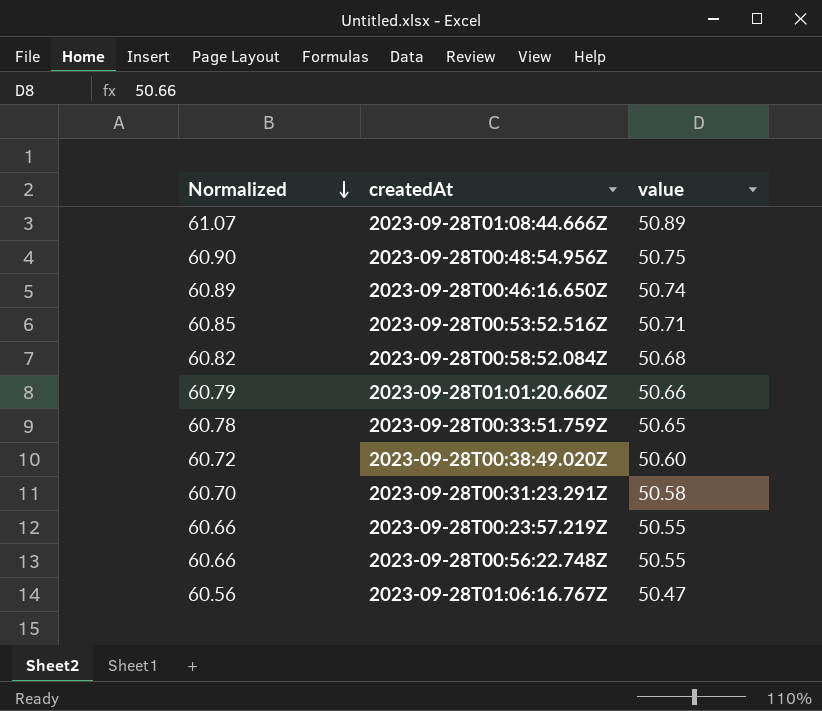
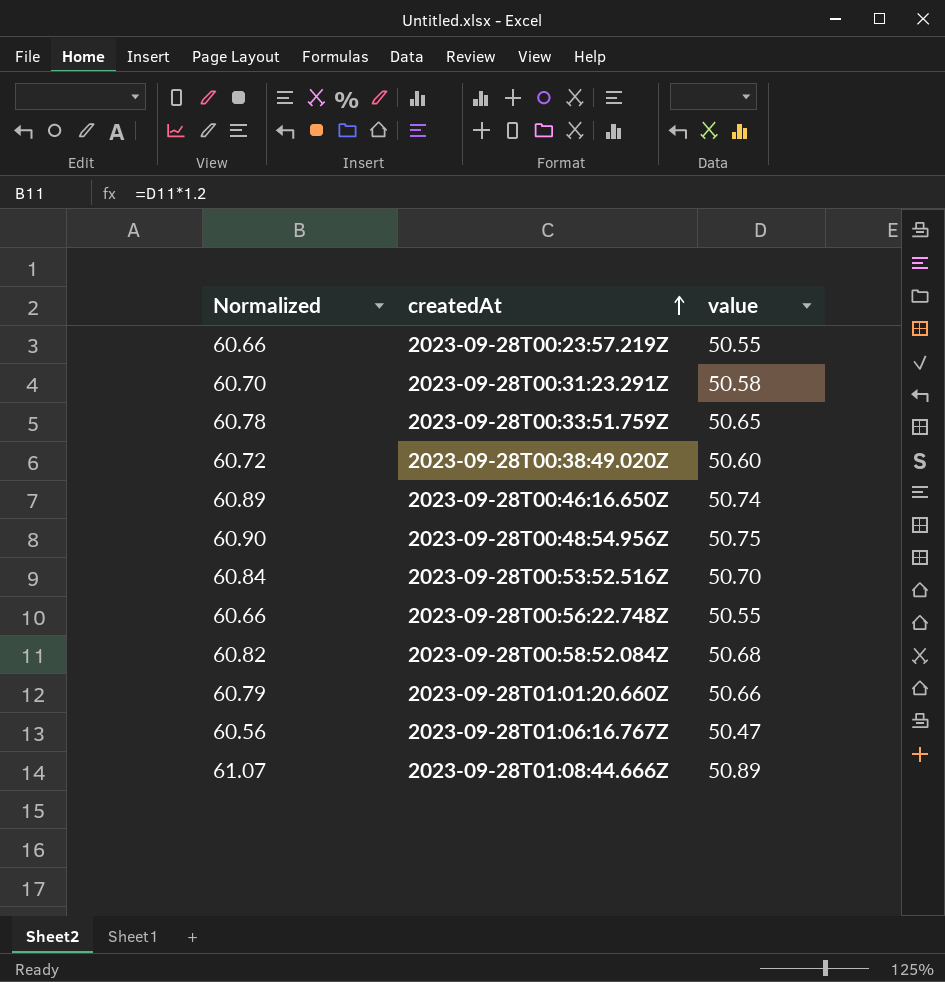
row order: Normalized descending -> createdAt ascending
2023-09-28T00:53:52.516Z | Normalized: 60.85 -> 60.84
2023-09-28T00:53:52.516Z | value: 50.71 -> 50.70

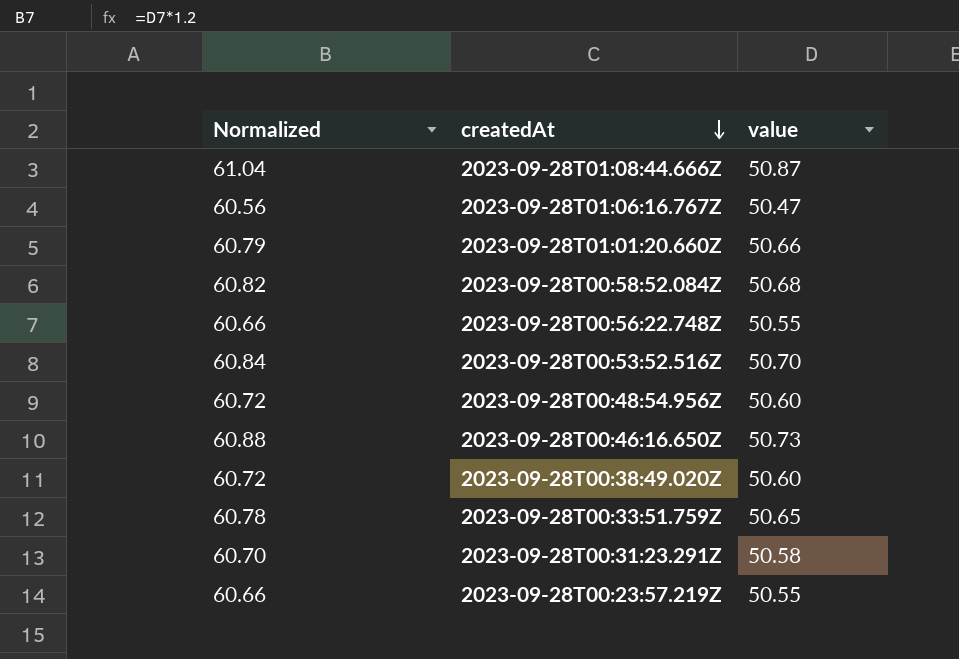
row order: createdAt ascending -> createdAt descending
2023-09-28T01:08:44.666Z | Normalized: 61.07 -> 61.04
2023-09-28T01:08:44.666Z | value: 50.89 -> 50.87
2023-09-28T00:48:54.956Z | Normalized: 60.90 -> 60.72
2023-09-28T00:48:54.956Z | value: 50.75 -> 50.60
2023-09-28T00:46:16.650Z | Normalized: 60.89 -> 60.88
2023-09-28T00:46:16.650Z | value: 50.74 -> 50.73

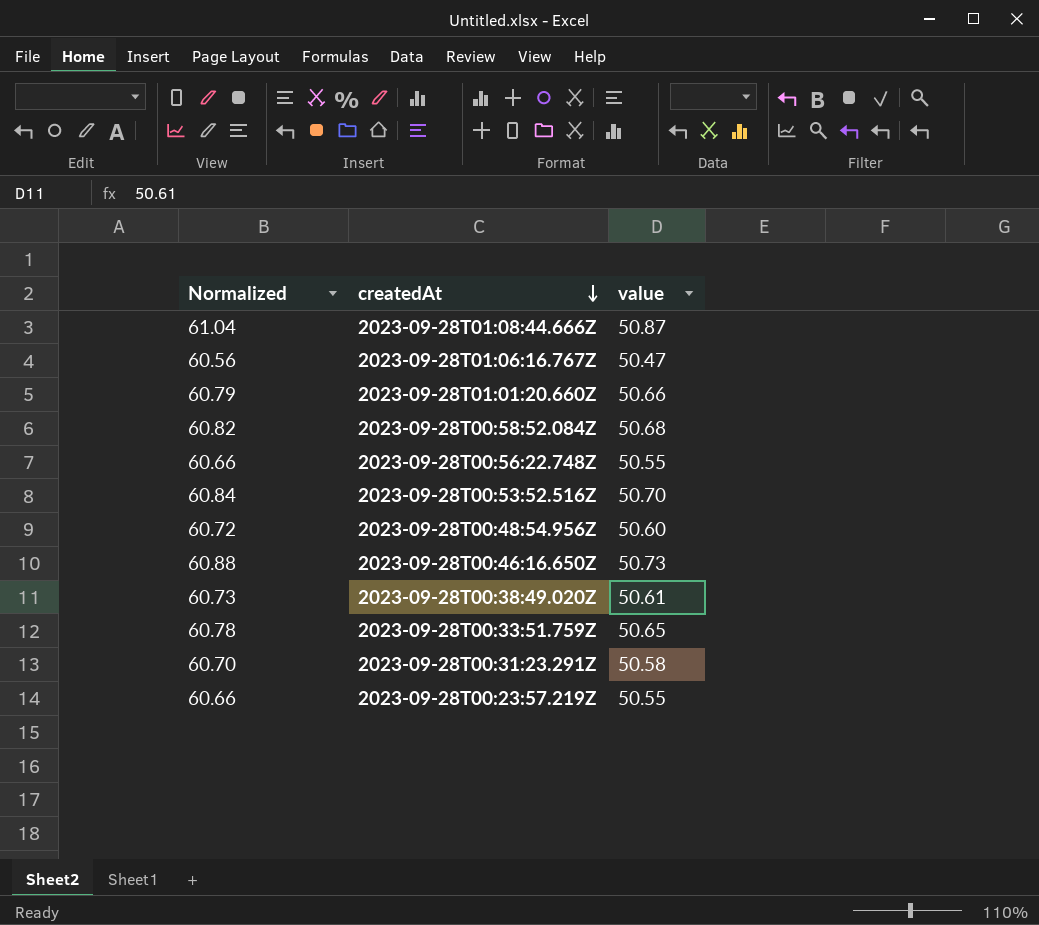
2023-09-28T00:38:49.020Z | Normalized: 60.72 -> 60.73
2023-09-28T00:38:49.020Z | value: 50.60 -> 50.61

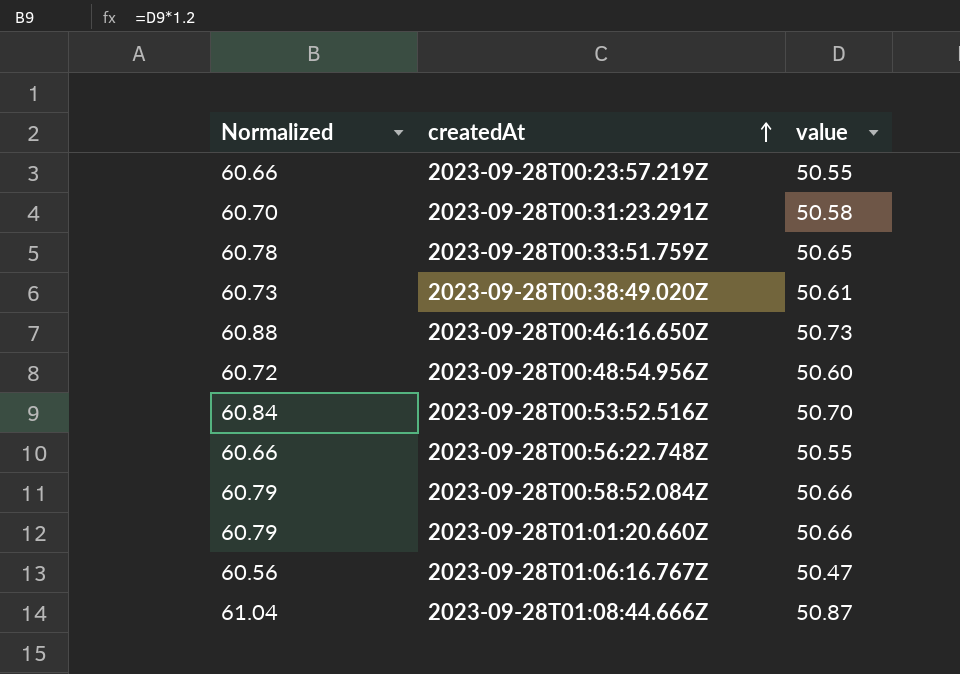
row order: createdAt descending -> createdAt ascending
2023-09-28T00:58:52.084Z | Normalized: 60.82 -> 60.79
2023-09-28T00:58:52.084Z | value: 50.68 -> 50.66

